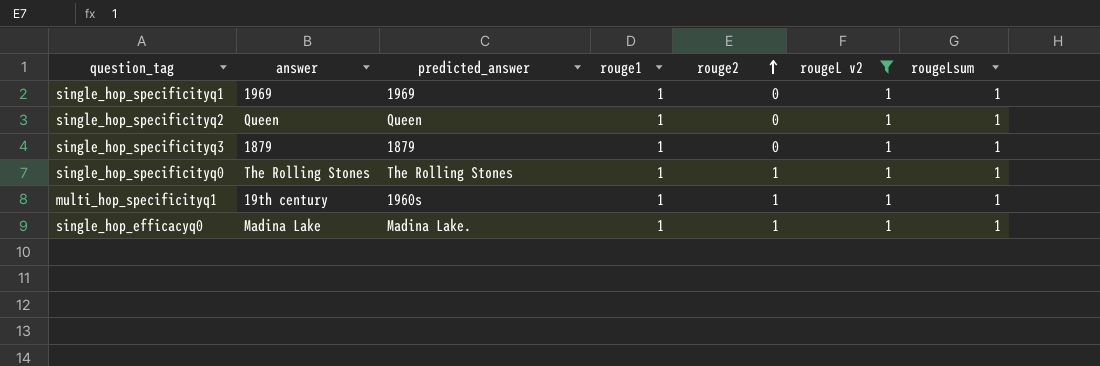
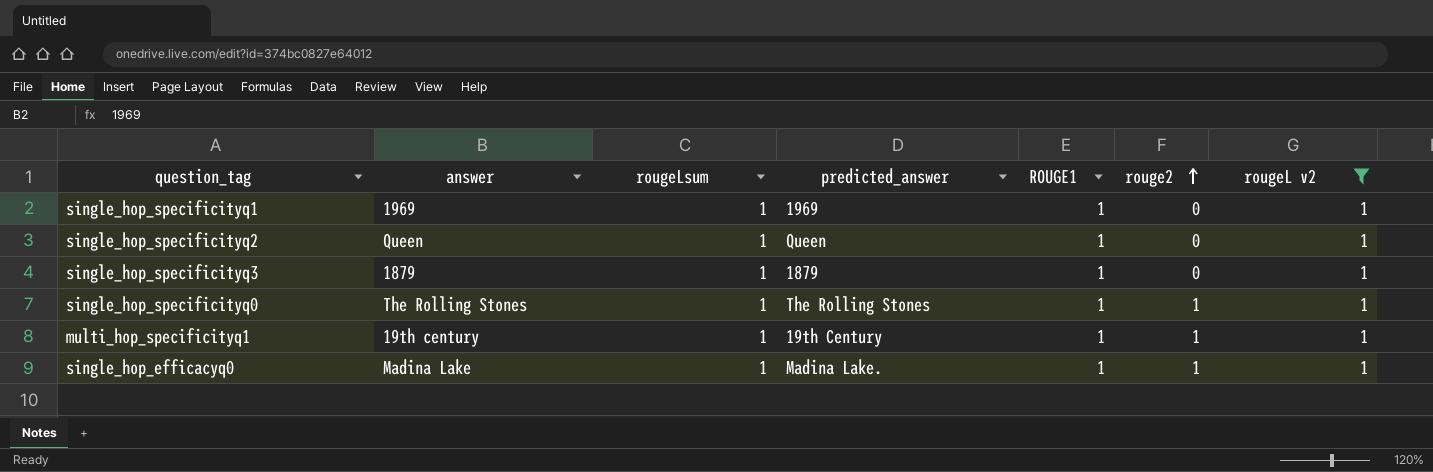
column rougeLsum | position: 7 -> 3
column name: rouge1 -> ROUGE1
multi_hop_specificityq1 | predicted_answer: 1960s -> 19th Century

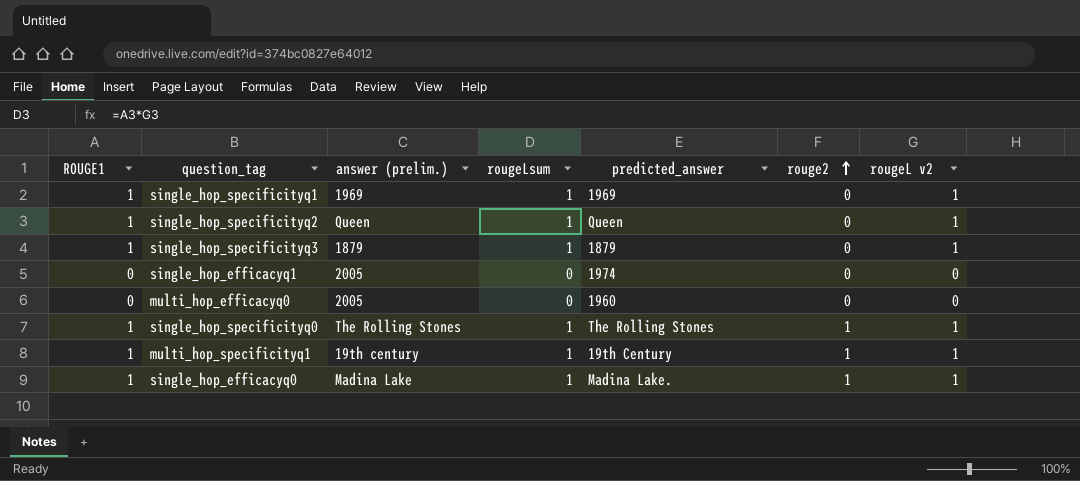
filter: rougeL v2 = 1 -> none
column ROUGE1 | position: 5 -> 1
column name: answer -> answer (prelim.)

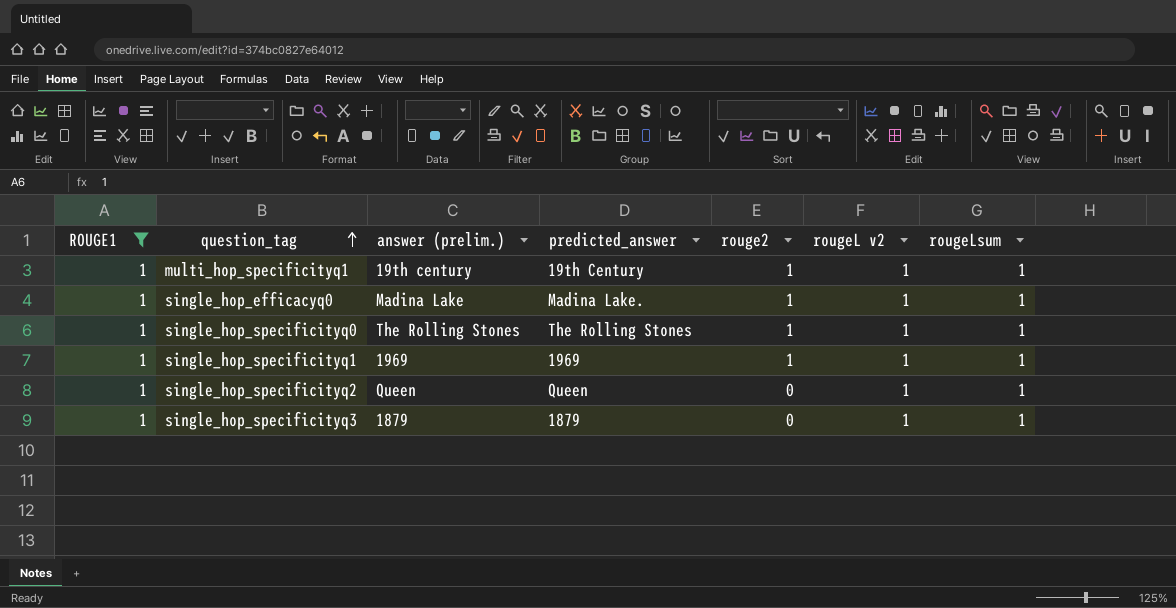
filter: none -> ROUGE1 = 1
row order: rouge2 ascending -> question_tag ascending
column rougeLsum | position: 4 -> 7
single_hop_specificityq1 | rouge2: 0 -> 1

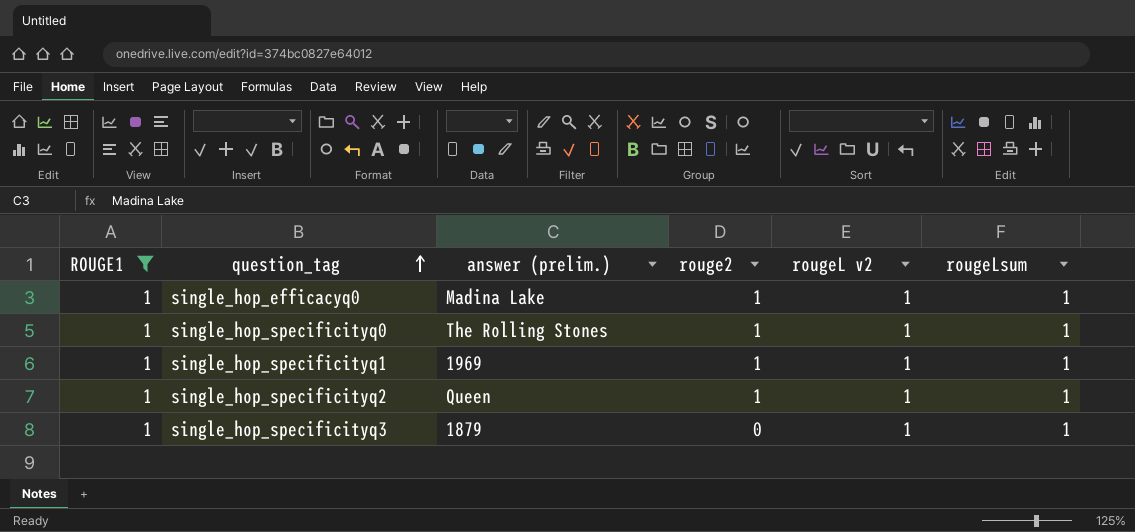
column predicted_answer | position: 4 -> none
row multi_hop_specificityq1: 1 | 19th century | 19th Century | 1 | 1 | 1 -> none
single_hop_specificityq2 | rouge2: 0 -> 1

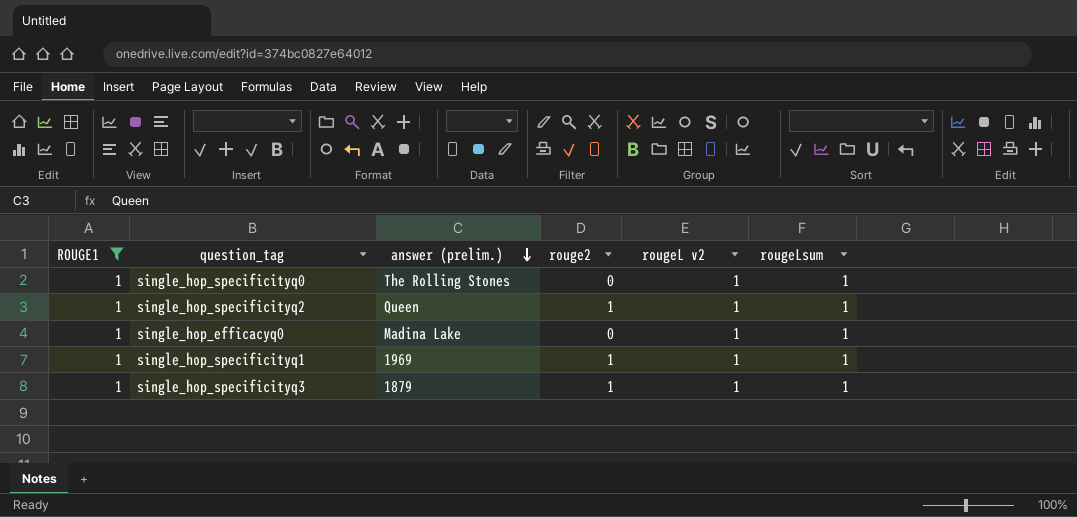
row order: question_tag ascending -> answer (prelim.) descending
single_hop_specificityq0 | rouge2: 1 -> 0
single_hop_efficacyq0 | rouge2: 1 -> 0
single_hop_specificityq3 | rouge2: 0 -> 1

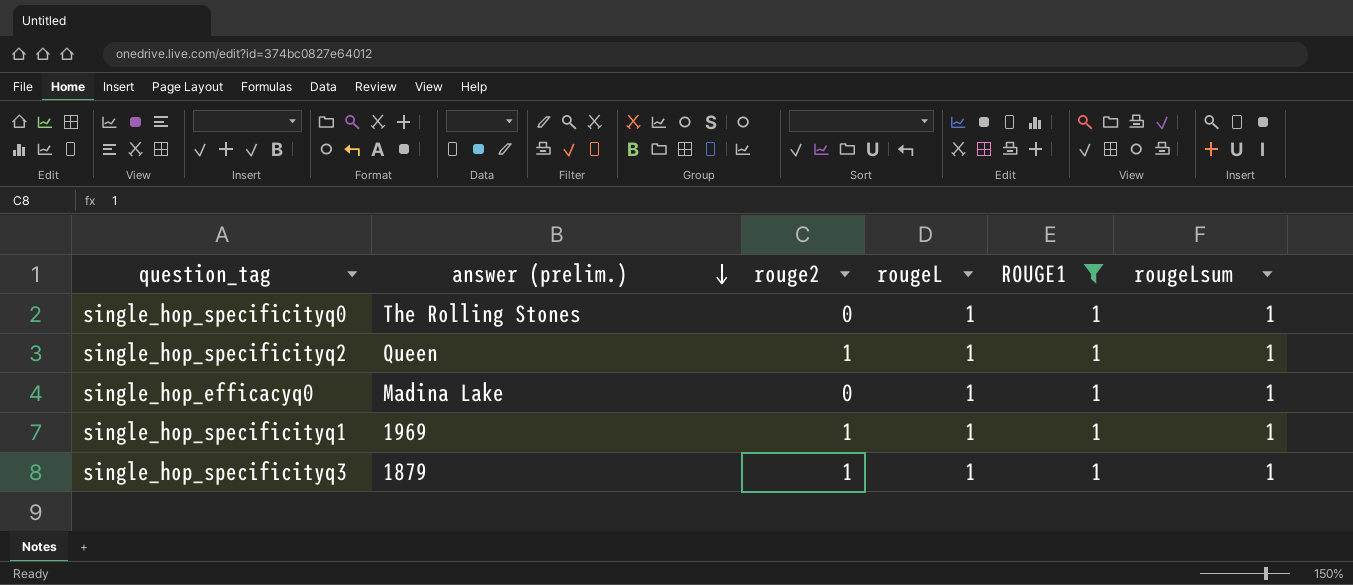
column name: rougeL v2 -> rougeL
column ROUGE1 | position: 1 -> 5

